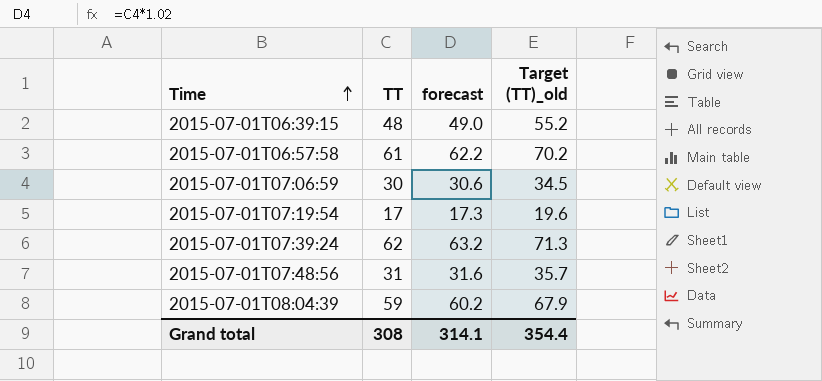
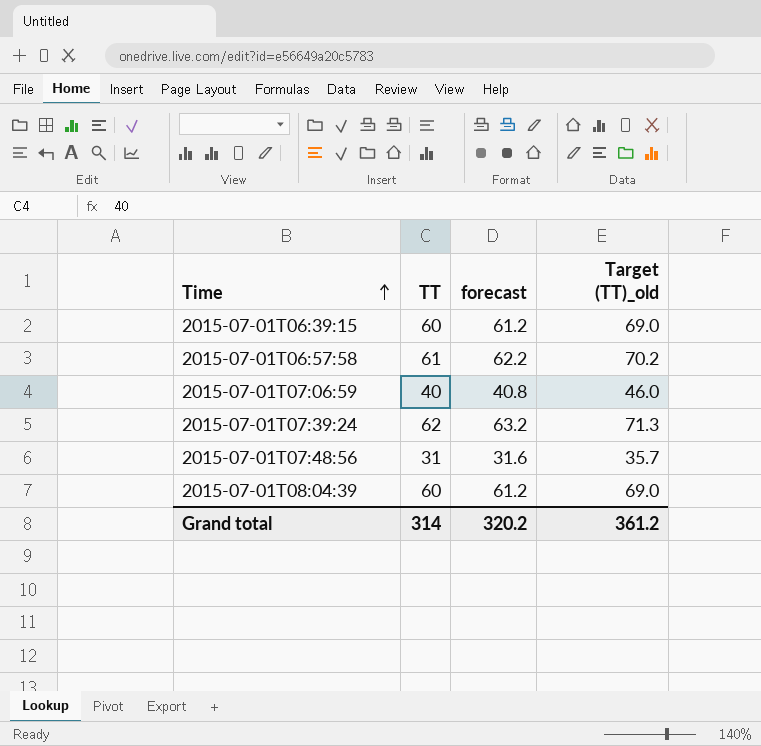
row 2015-07-01T07:19:54: 17 | 17.3 | 19.6 -> none
2015-07-01T06:39:15 | TT: 48 -> 60
2015-07-01T06:39:15 | forecast: 49.0 -> 61.2
2015-07-01T06:39:15 | Target (TT)_old: 55.2 -> 69.0
2015-07-01T07:06:59 | TT: 30 -> 40
2015-07-01T07:06:59 | forecast: 30.6 -> 40.8
2015-07-01T07:06:59 | Target (TT)_old: 34.5 -> 46.0
2015-07-01T08:04:39 | TT: 59 -> 60
2015-07-01T08:04:39 | forecast: 60.2 -> 61.2
2015-07-01T08:04:39 | Target (TT)_old: 67.9 -> 69.0
Grand total | TT: 308 -> 314
Grand total | forecast: 314.1 -> 320.2
Grand total | Target (TT)_old: 354.4 -> 361.2

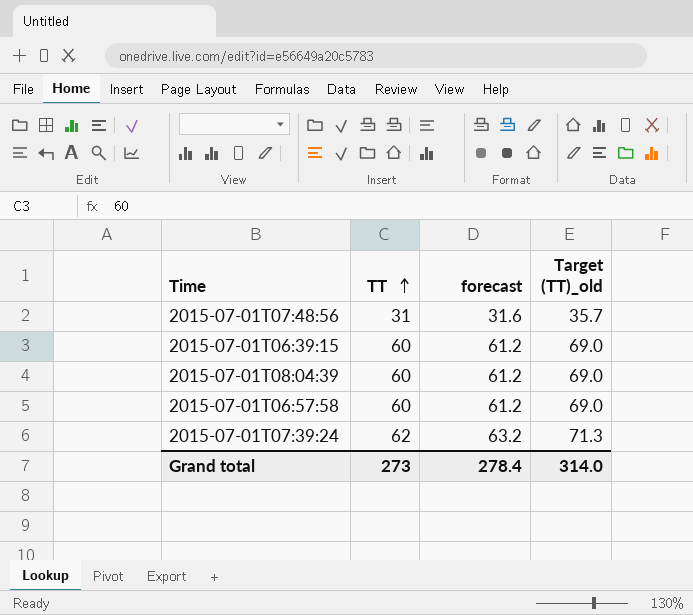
row order: Time ascending -> TT ascending
row 2015-07-01T07:06:59: 40 | 40.8 | 46.0 -> none
2015-07-01T06:57:58 | TT: 61 -> 60
2015-07-01T06:57:58 | forecast: 62.2 -> 61.2
2015-07-01T06:57:58 | Target (TT)_old: 70.2 -> 69.0
Grand total | TT: 314 -> 273
Grand total | forecast: 320.2 -> 278.4
Grand total | Target (TT)_old: 361.2 -> 314.0

